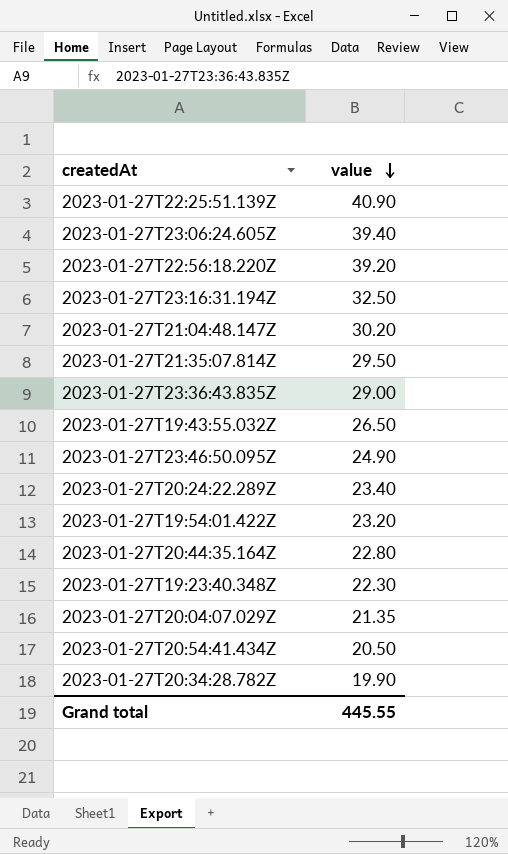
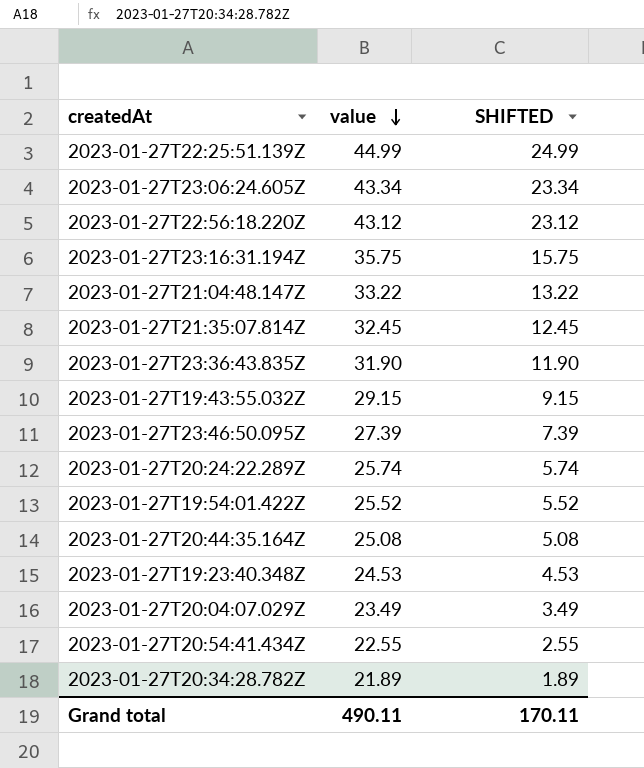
column SHIFTED | formula: none -> [value] - 20
2023-01-27T22:25:51.139Z | value: 40.90 -> 44.99
2023-01-27T23:06:24.605Z | value: 39.40 -> 43.34
2023-01-27T22:56:18.220Z | value: 39.20 -> 43.12
2023-01-27T23:16:31.194Z | value: 32.50 -> 35.75
2023-01-27T21:04:48.147Z | value: 30.20 -> 33.22
2023-01-27T21:35:07.814Z | value: 29.50 -> 32.45
2023-01-27T23:36:43.835Z | value: 29.00 -> 31.90
2023-01-27T19:43:55.032Z | value: 26.50 -> 29.15
2023-01-27T23:46:50.095Z | value: 24.90 -> 27.39
2023-01-27T20:24:22.289Z | value: 23.40 -> 25.74
2023-01-27T19:54:01.422Z | value: 23.20 -> 25.52
2023-01-27T20:44:35.164Z | value: 22.80 -> 25.08
2023-01-27T19:23:40.348Z | value: 22.30 -> 24.53
2023-01-27T20:04:07.029Z | value: 21.35 -> 23.49
2023-01-27T20:54:41.434Z | value: 20.50 -> 22.55
2023-01-27T20:34:28.782Z | value: 19.90 -> 21.89
Grand total | value: 445.55 -> 490.11

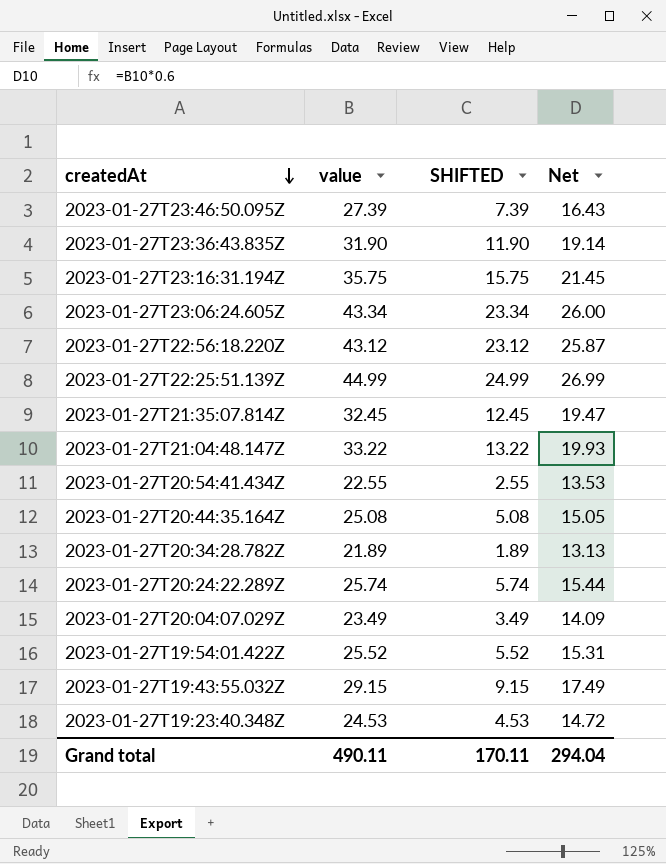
row order: value descending -> createdAt descending
column Net | formula: none -> [value] * 0.6

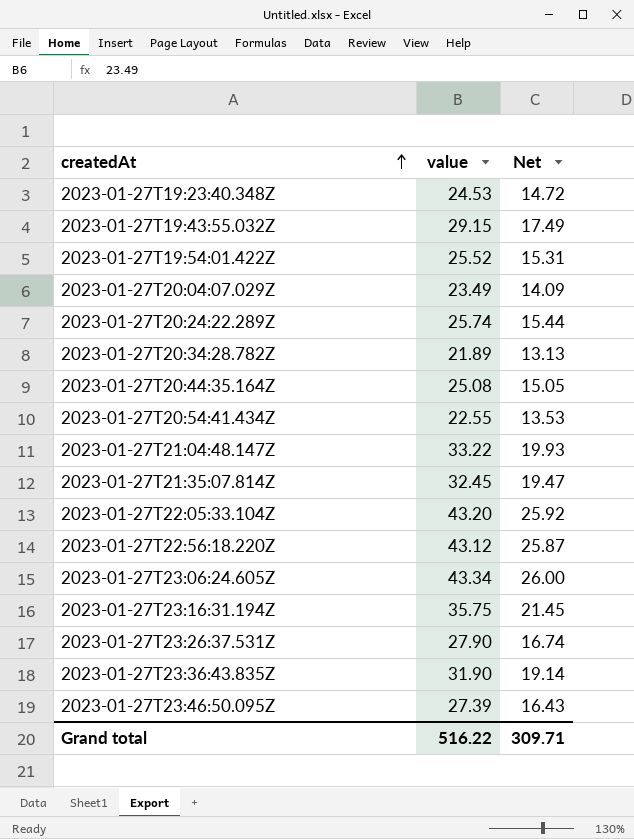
row order: createdAt descending -> createdAt ascending
column SHIFTED | formula: [value] - 20 -> none
row 2023-01-27T22:25:51.139Z: 44.99 | 24.99 | 26.99 -> none
row 2023-01-27T22:05:33.104Z: none -> 43.20 | 25.92
row 2023-01-27T23:26:37.531Z: none -> 27.90 | 16.74
Grand total | value: 490.11 -> 516.22
Grand total | Net: 294.04 -> 309.71

